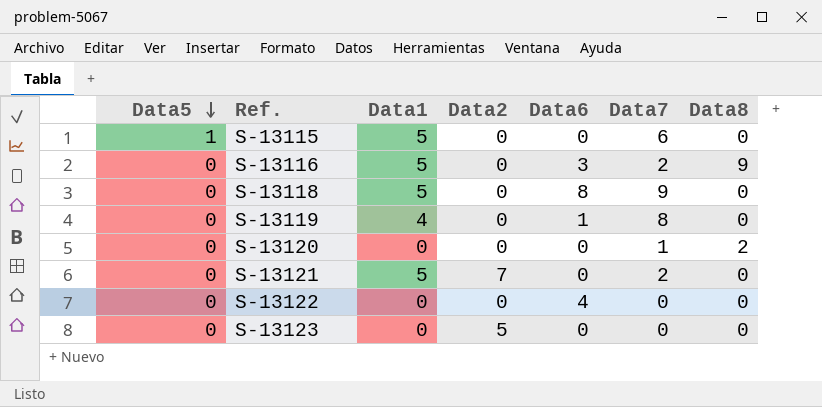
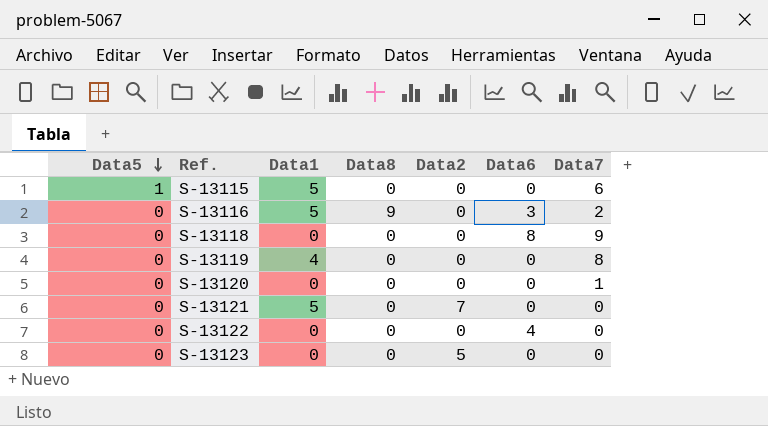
column Data8 | position: 7 -> 4
S-13118 | Data1: 5 -> 0
S-13119 | Data6: 1 -> 0
S-13120 | Data8: 2 -> 0
S-13121 | Data7: 2 -> 0

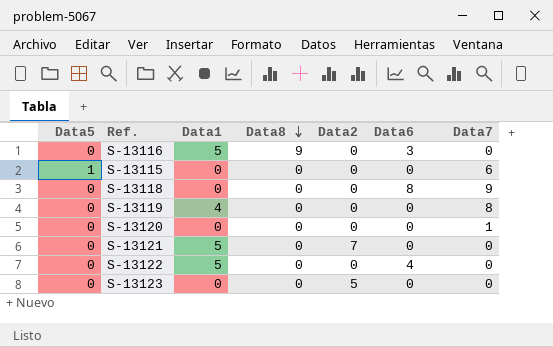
row order: Data5 descending -> Data8 descending
S-13116 | Data7: 2 -> 0
S-13115 | Data1: 5 -> 0
S-13122 | Data1: 0 -> 5

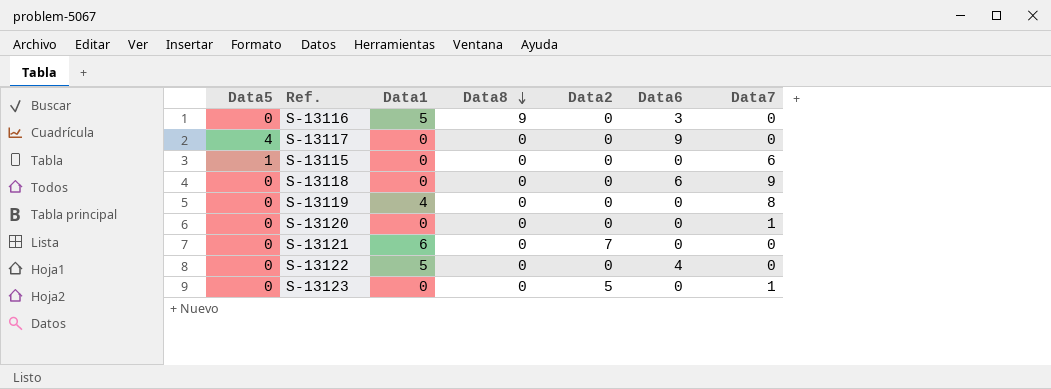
row S-13117: none -> 4 | 0 | 0 | 0 | 9 | 0
S-13118 | Data6: 8 -> 6
S-13121 | Data1: 5 -> 6
S-13123 | Data7: 0 -> 1

